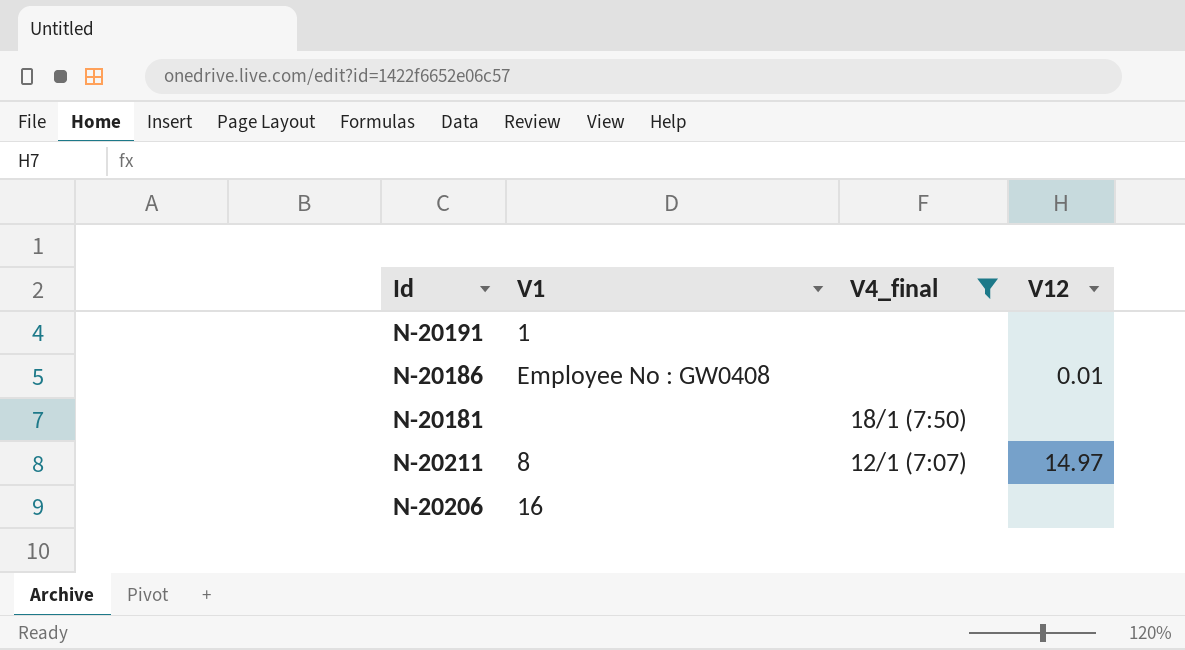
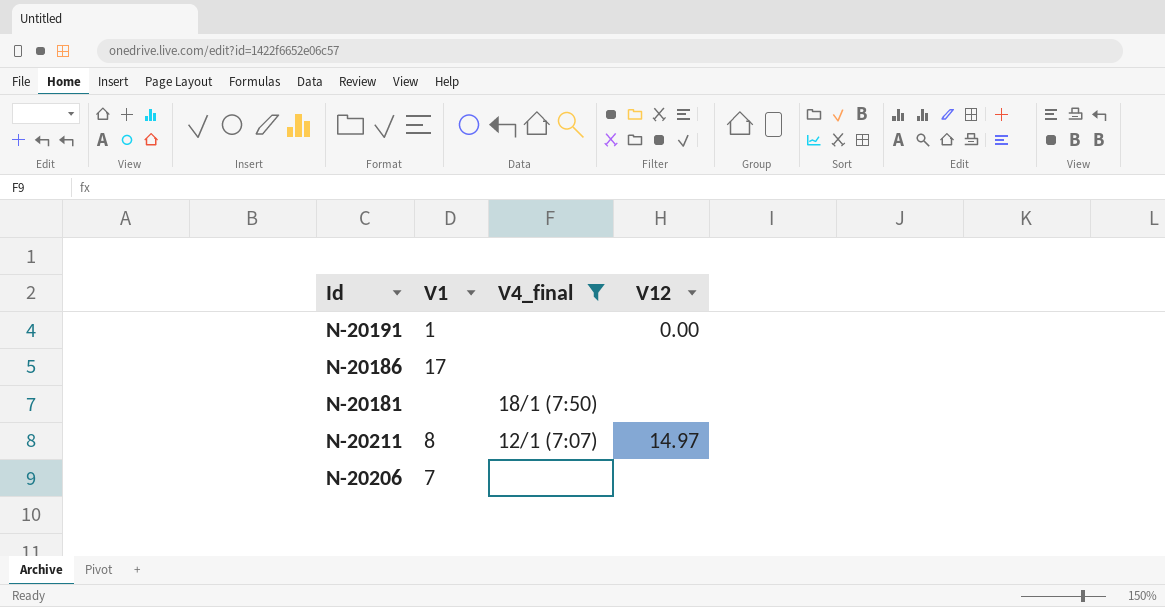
N-20191 | V12: none -> 0.00
N-20186 | V1: Employee No : GW0408 -> 17
N-20186 | V12: 0.01 -> none
N-20206 | V1: 16 -> 7

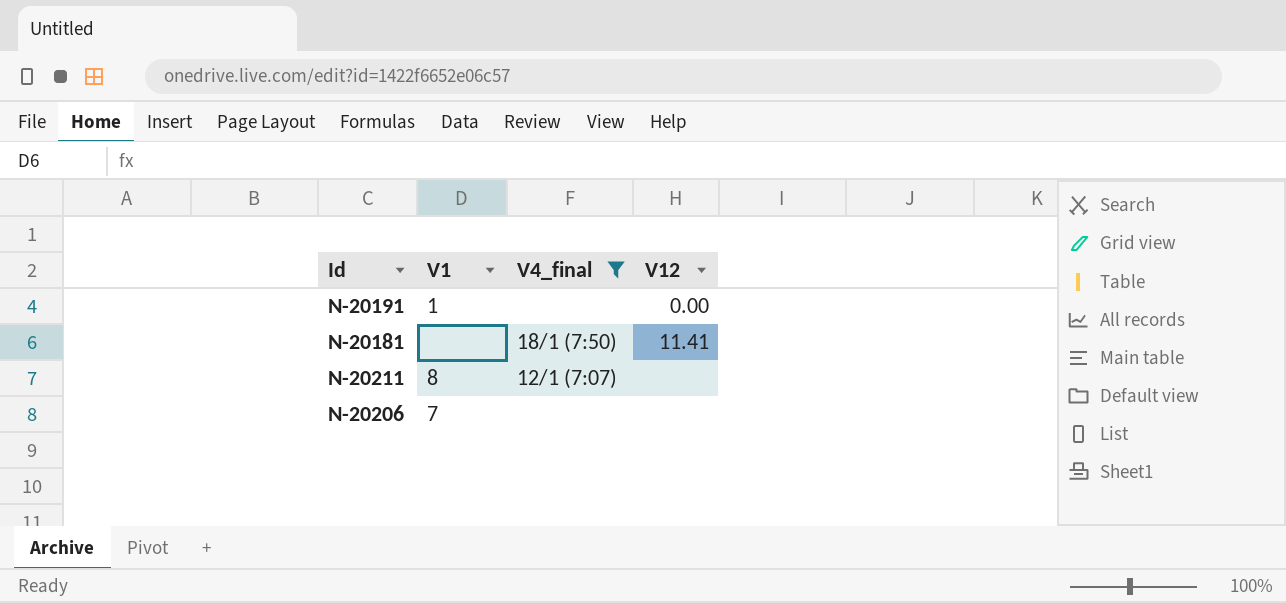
row N-20186: 17 | none | none -> none
N-20181 | V12: none -> 11.41
N-20211 | V12: 14.97 -> none

